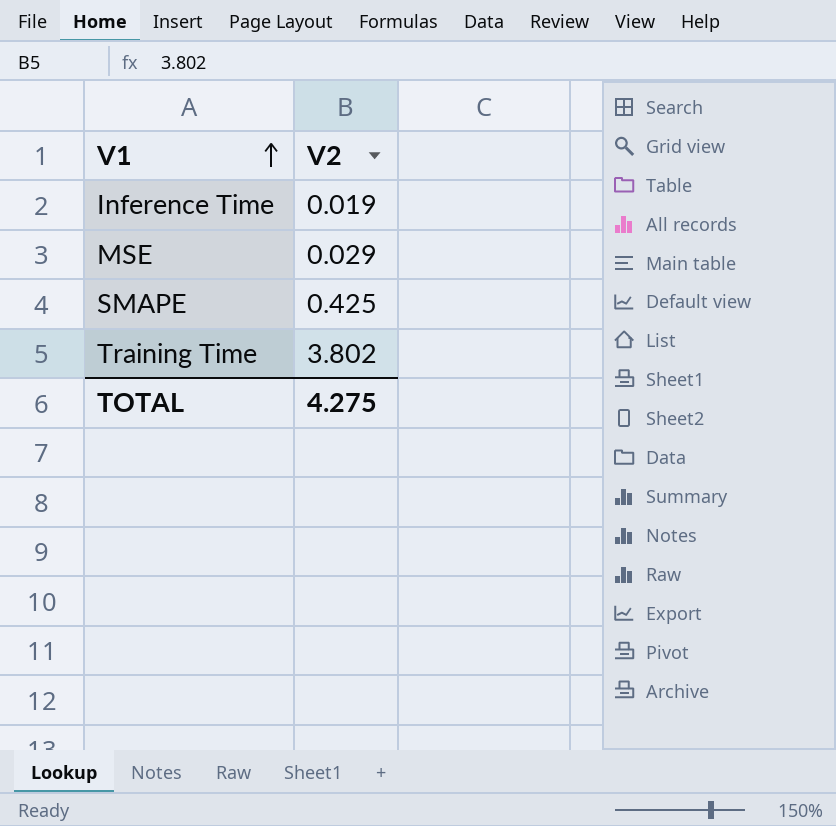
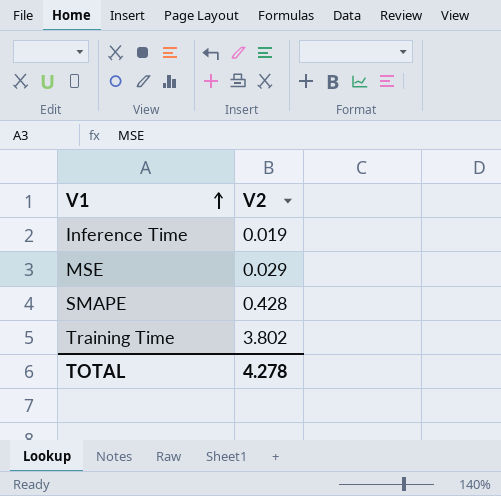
SMAPE | V2: 0.425 -> 0.428
TOTAL | V2: 4.275 -> 4.278

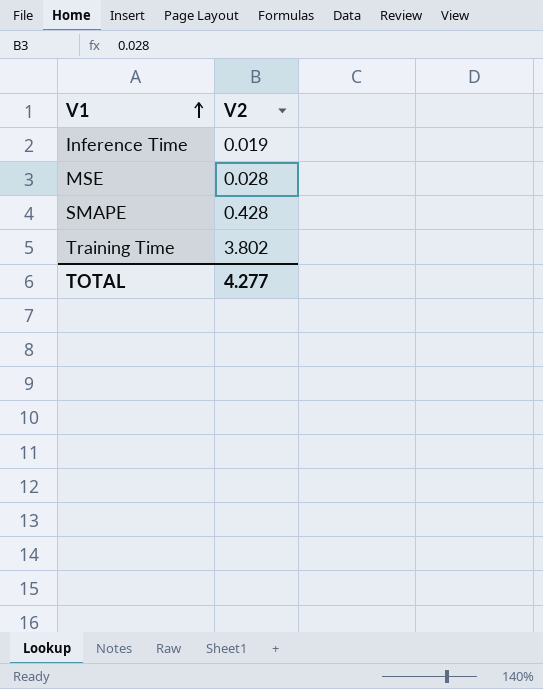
MSE | V2: 0.029 -> 0.028
TOTAL | V2: 4.278 -> 4.277

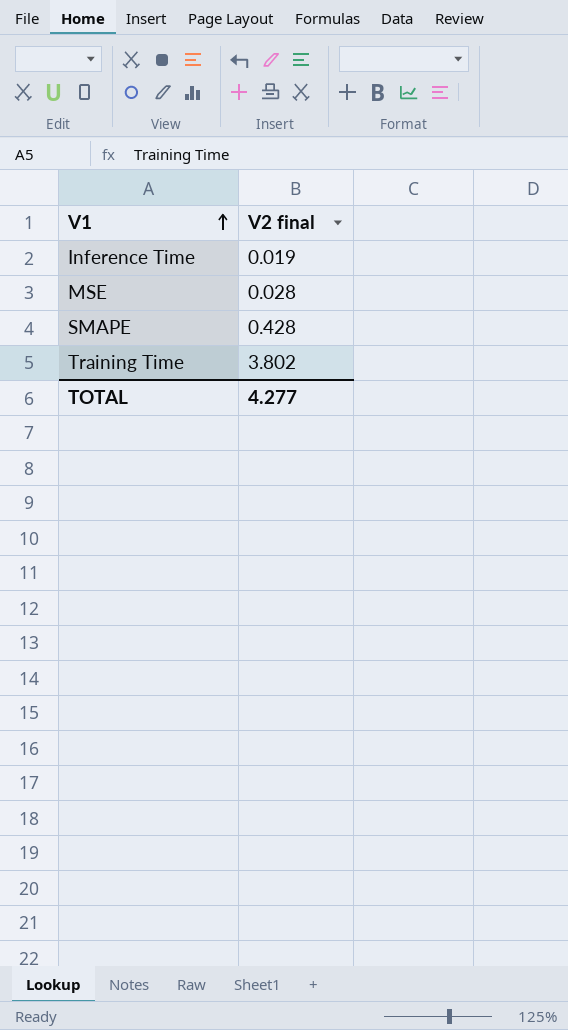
column name: V2 -> V2 final

